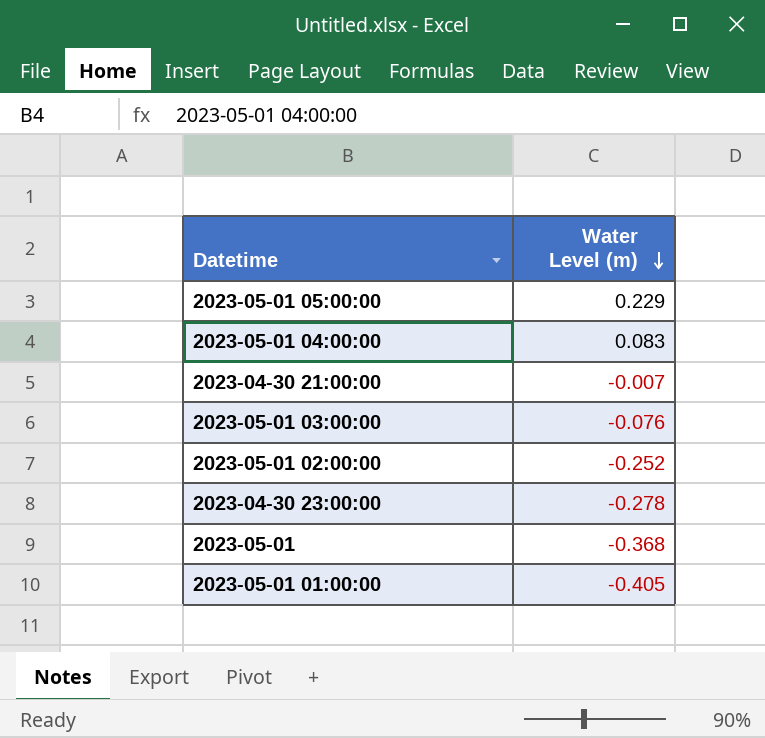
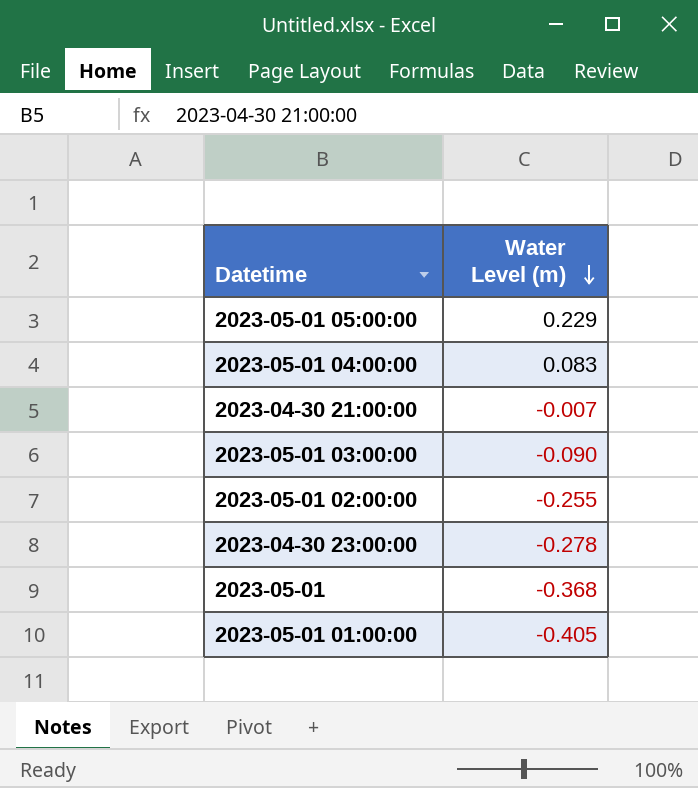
2023-05-01 03:00:00 | Water Level (m): -0.076 -> -0.090
2023-05-01 02:00:00 | Water Level (m): -0.252 -> -0.255

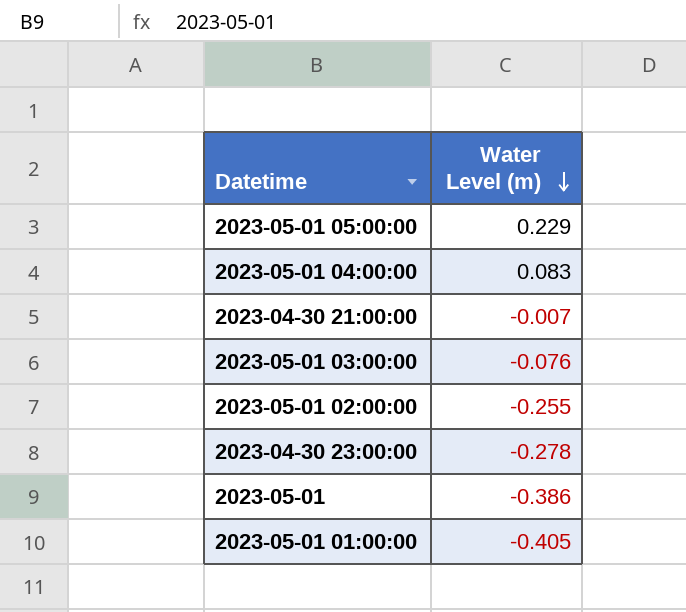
2023-05-01 03:00:00 | Water Level (m): -0.090 -> -0.076
2023-05-01 | Water Level (m): -0.368 -> -0.386

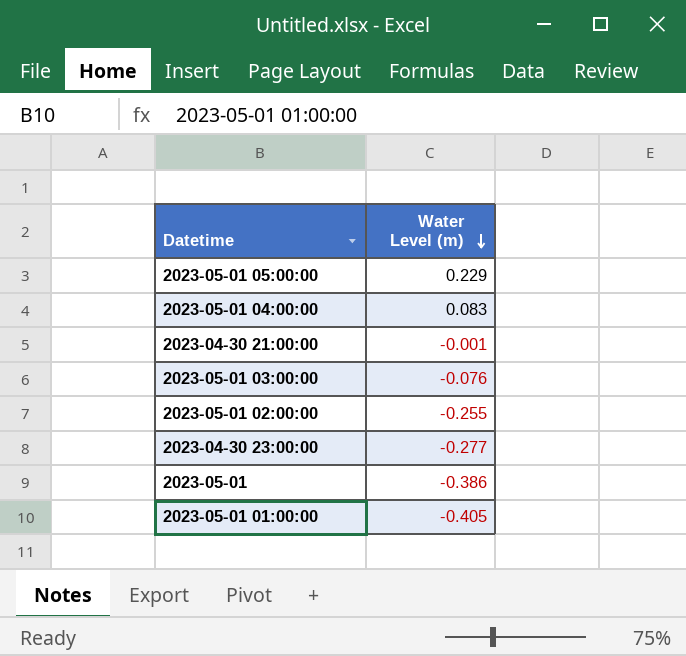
2023-04-30 21:00:00 | Water Level (m): -0.007 -> -0.001
2023-04-30 23:00:00 | Water Level (m): -0.278 -> -0.277

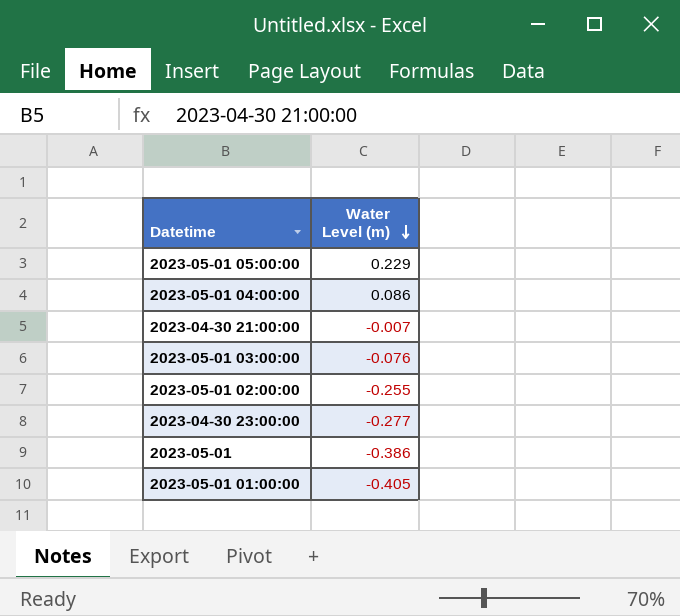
2023-05-01 04:00:00 | Water Level (m): 0.083 -> 0.086
2023-04-30 21:00:00 | Water Level (m): -0.001 -> -0.007

